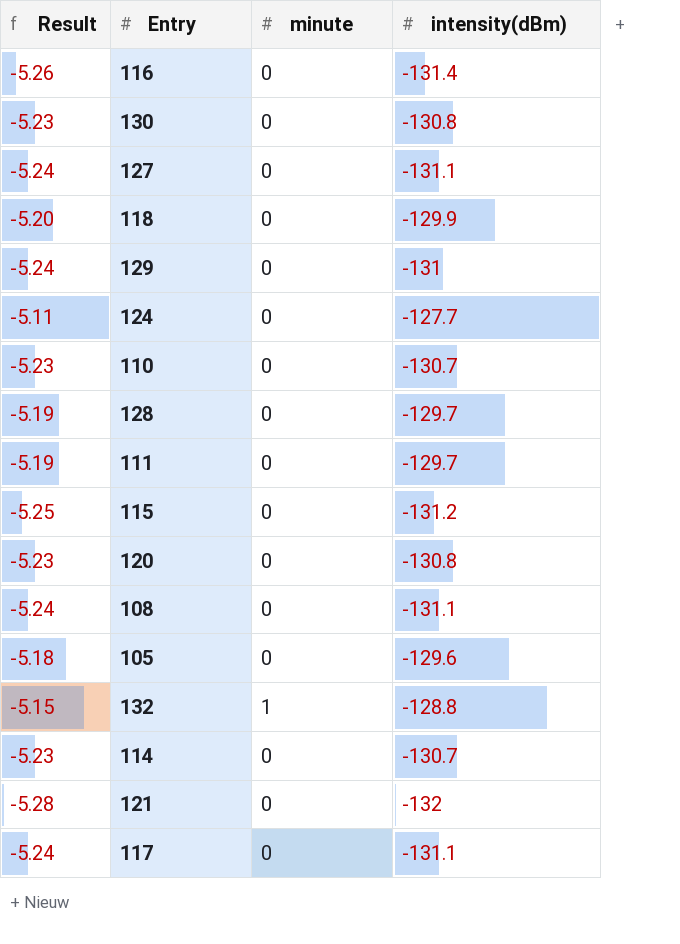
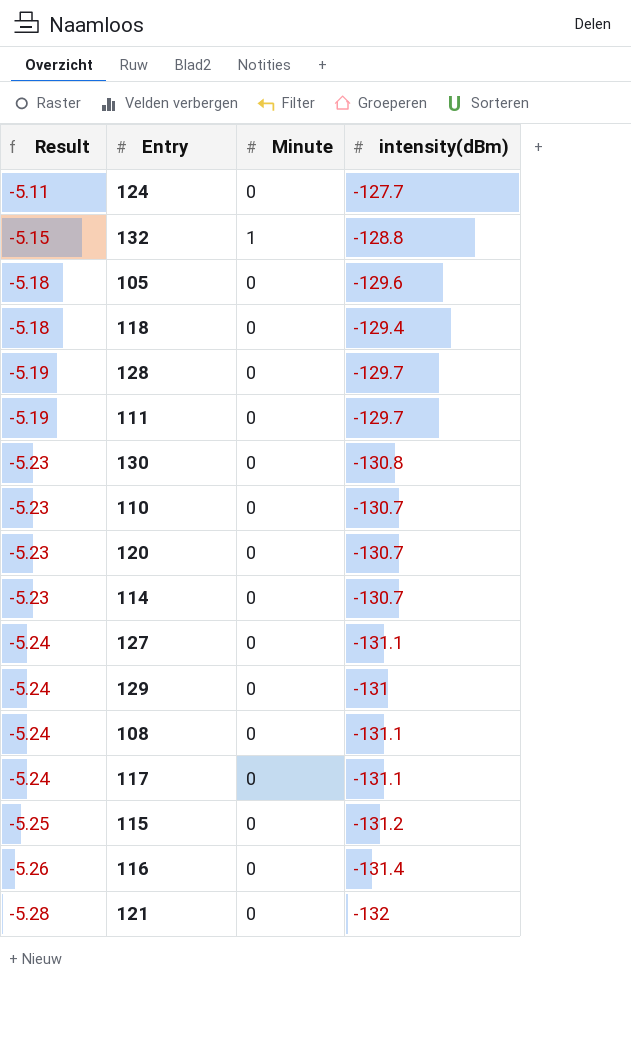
row order: none -> Result descending
column name: minute -> Minute
118 | Result: -5.20 -> -5.18
118 | intensity(dBm): -129.9 -> -129.4
120 | intensity(dBm): -130.8 -> -130.7

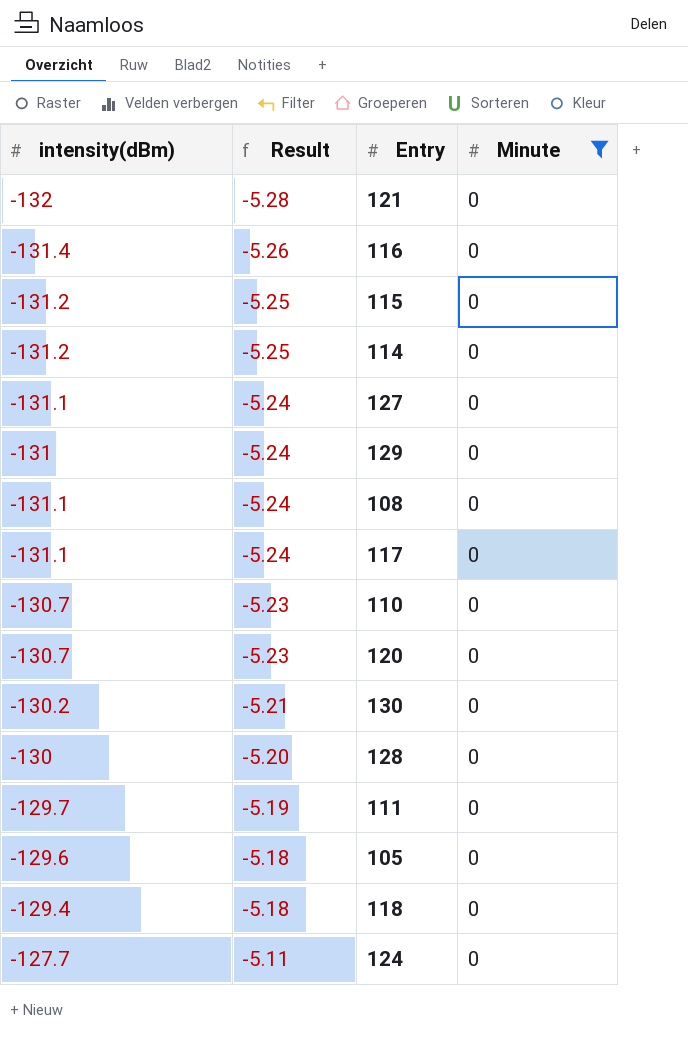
filter: none -> Minute = 0
row order: Result descending -> Result ascending
column intensity(dBm) | position: 4 -> 1
114 | intensity(dBm): -130.7 -> -131.2
114 | Result: -5.23 -> -5.25
130 | intensity(dBm): -130.8 -> -130.2
130 | Result: -5.23 -> -5.21
128 | intensity(dBm): -129.7 -> -130
128 | Result: -5.19 -> -5.20

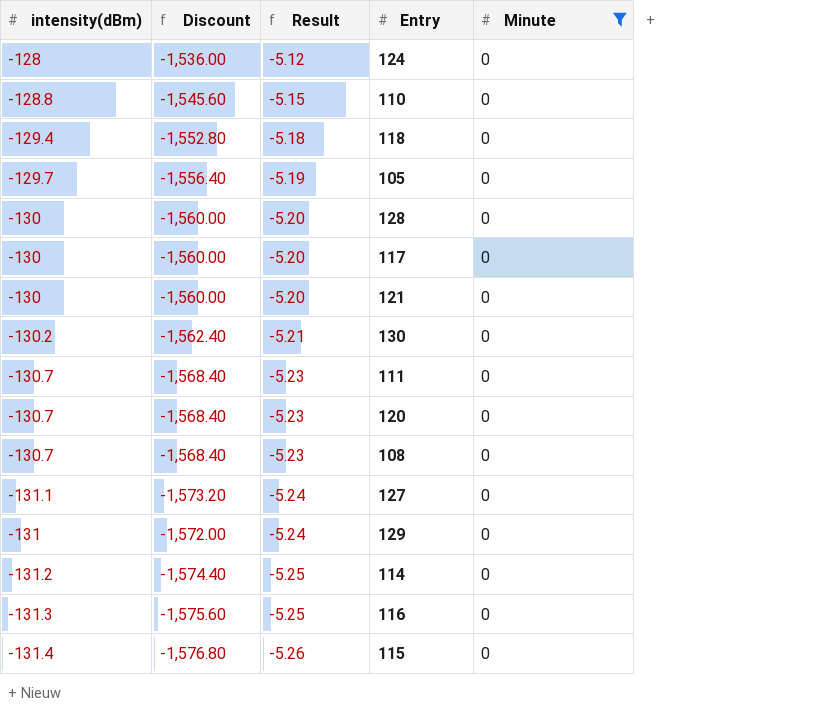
row order: Result ascending -> Result descending
column Discount | formula: none -> [intensity(dBm)] * 12
124 | intensity(dBm): -127.7 -> -128
124 | Result: -5.11 -> -5.12
110 | intensity(dBm): -130.7 -> -128.8
110 | Result: -5.23 -> -5.15
105 | intensity(dBm): -129.6 -> -129.7
105 | Result: -5.18 -> -5.19
117 | intensity(dBm): -131.1 -> -130
117 | Result: -5.24 -> -5.20
121 | intensity(dBm): -132 -> -130
121 | Result: -5.28 -> -5.20
111 | intensity(dBm): -129.7 -> -130.7
111 | Result: -5.19 -> -5.23
108 | intensity(dBm): -131.1 -> -130.7
108 | Result: -5.24 -> -5.23
116 | intensity(dBm): -131.4 -> -131.3
116 | Result: -5.26 -> -5.25
115 | intensity(dBm): -131.2 -> -131.4
115 | Result: -5.25 -> -5.26

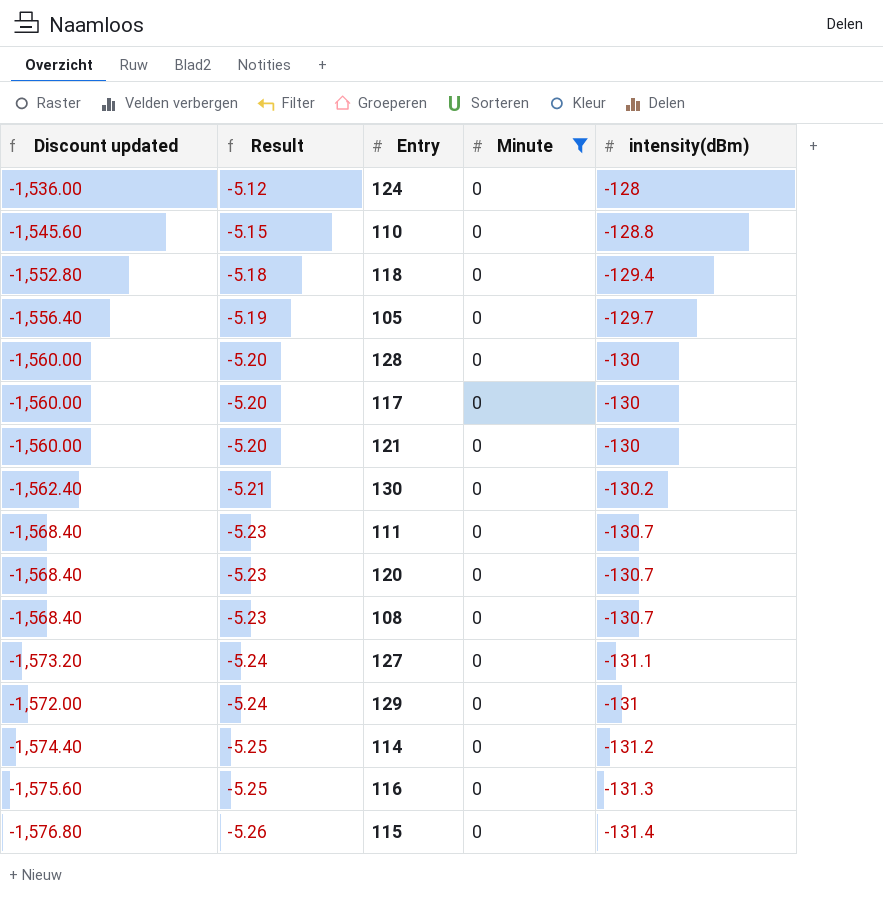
column name: Discount -> Discount updated
column intensity(dBm) | position: 1 -> 5

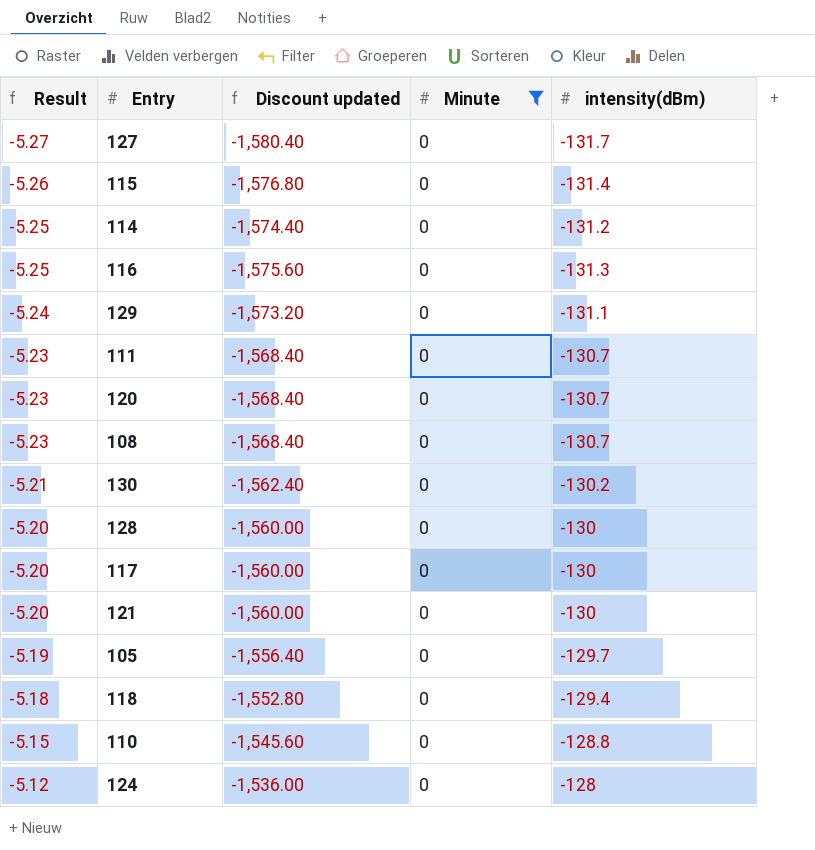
row order: Result descending -> Result ascending
column Discount updated | position: 1 -> 3
127 | Result: -5.24 -> -5.27
127 | Discount updated: -1,573.20 -> -1,580.40
127 | intensity(dBm): -131.1 -> -131.7
129 | Discount updated: -1,572.00 -> -1,573.20
129 | intensity(dBm): -131 -> -131.1

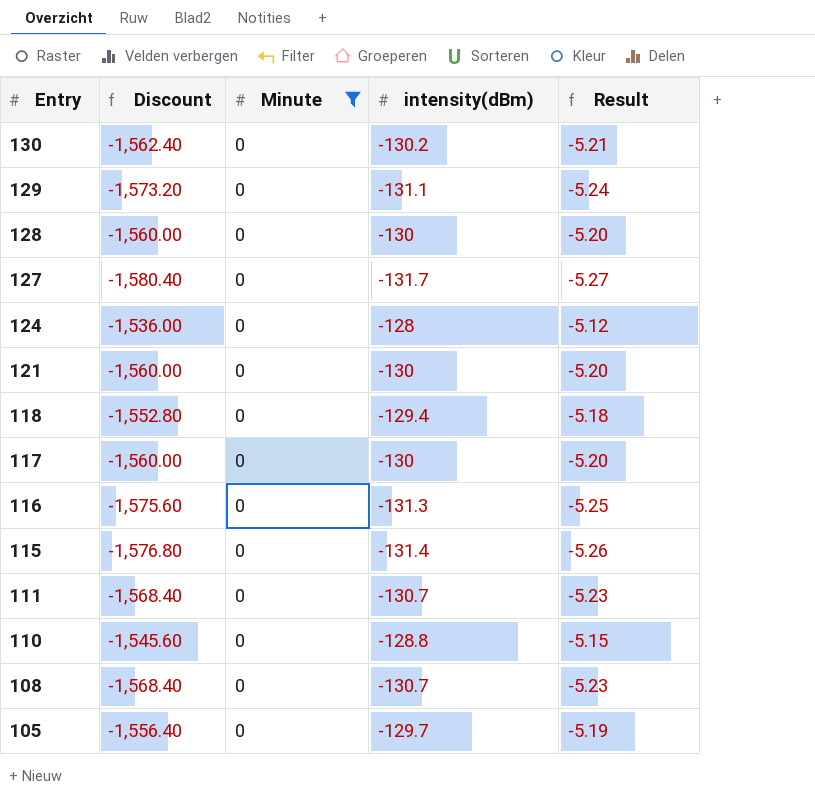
row order: Result ascending -> Entry descending
column name: Discount updated -> Discount
column Result | position: 1 -> 5
row 114: -5.25 | -1,574.40 | 0 | -131.2 -> none
row 120: -5.23 | -1,568.40 | 0 | -130.7 -> none

